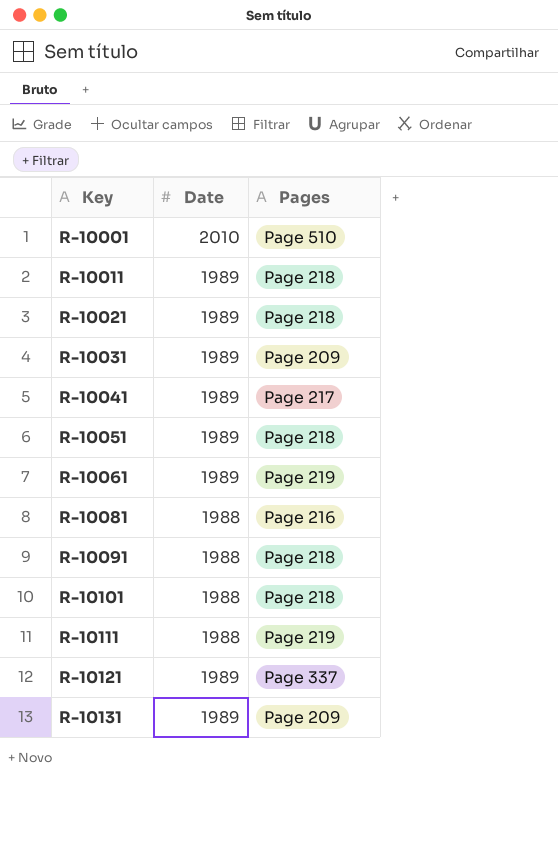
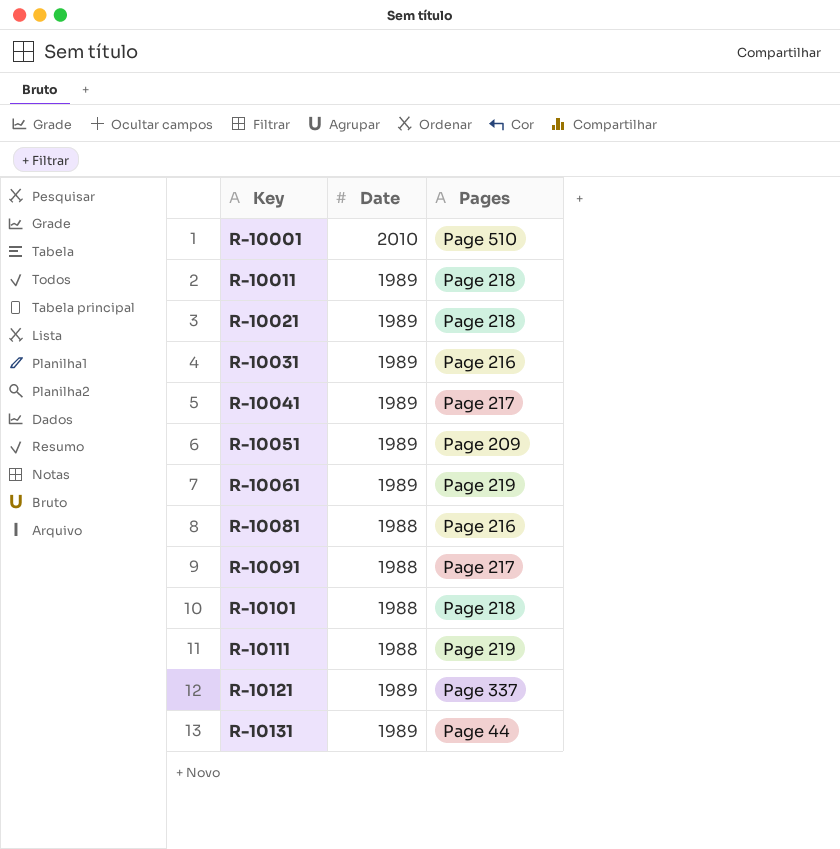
R-10031 | Pages: Page 209 -> Page 216
R-10051 | Pages: Page 218 -> Page 209
R-10091 | Pages: Page 218 -> Page 217
R-10131 | Pages: Page 209 -> Page 44

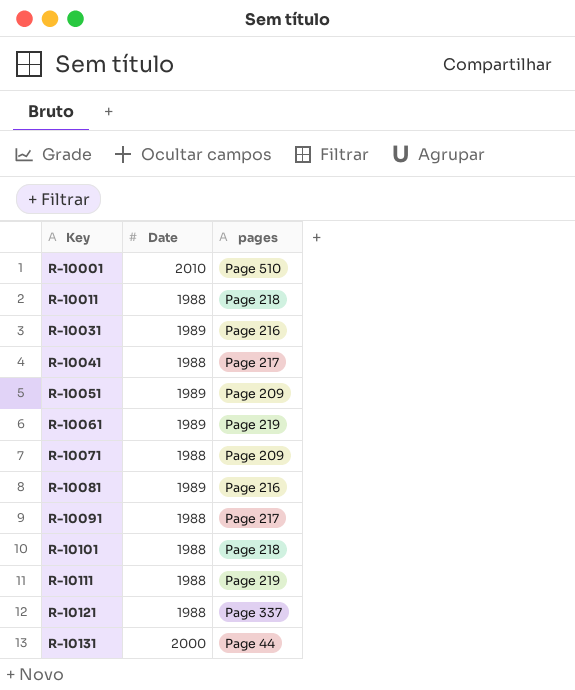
column name: Pages -> pages
row R-10021: 1989 | Page 218 -> none
R-10011 | Date: 1989 -> 1988
R-10041 | Date: 1989 -> 1988
row R-10071: none -> 1988 | Page 209
R-10081 | Date: 1988 -> 1989
R-10121 | Date: 1989 -> 1988
R-10131 | Date: 1989 -> 2000

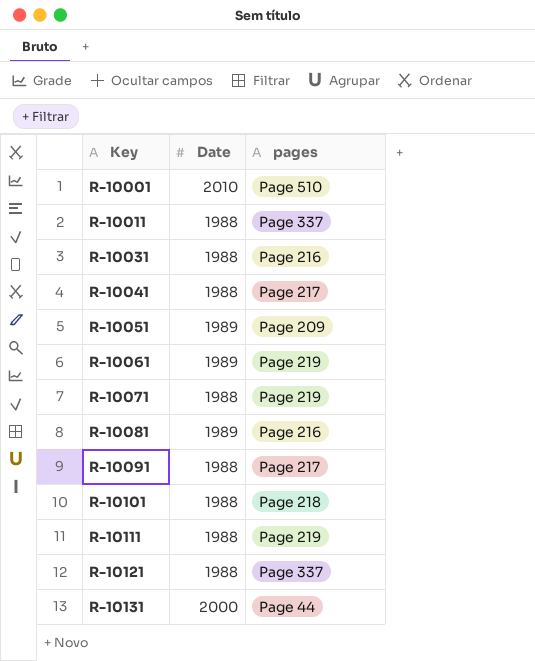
R-10011 | pages: Page 218 -> Page 337
R-10031 | Date: 1989 -> 1988
R-10071 | pages: Page 209 -> Page 219

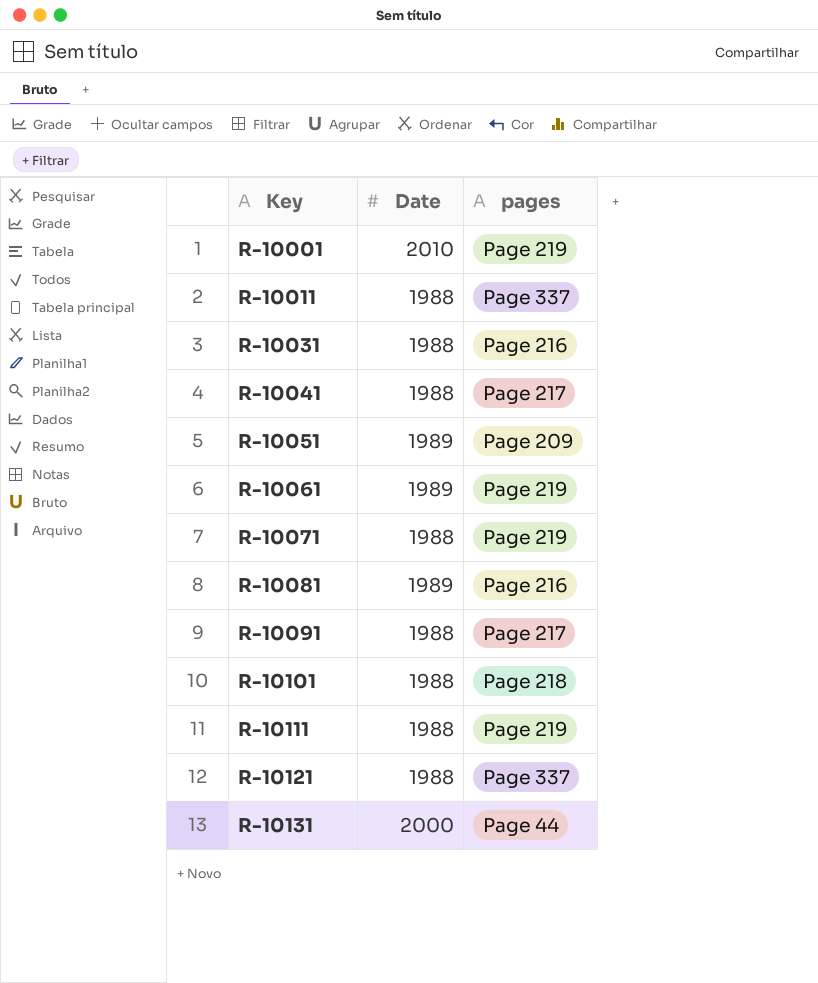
R-10001 | pages: Page 510 -> Page 219

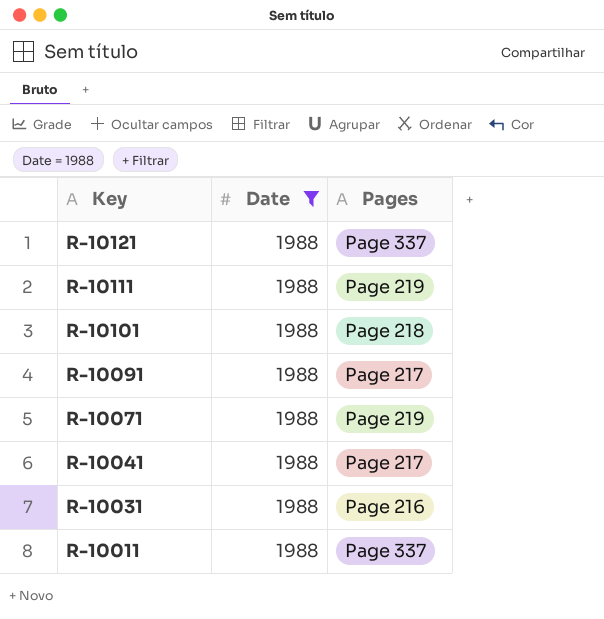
filter: none -> Date = 1988
row order: Key ascending -> Key descending
column name: pages -> Pages

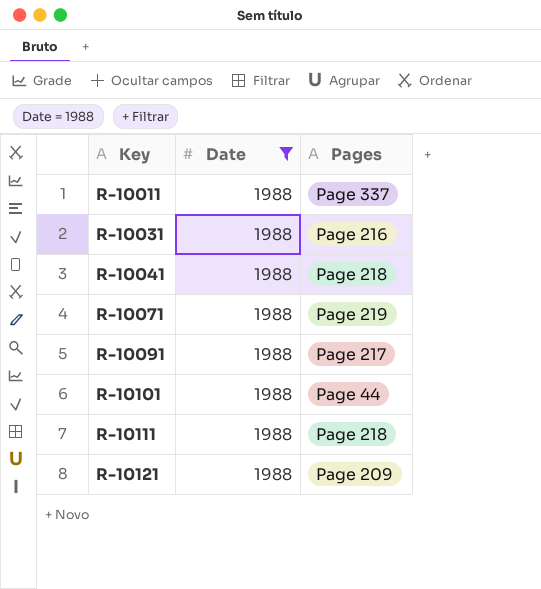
row order: Key descending -> Key ascending
R-10041 | Pages: Page 217 -> Page 218
R-10101 | Pages: Page 218 -> Page 44
R-10111 | Pages: Page 219 -> Page 218
R-10121 | Pages: Page 337 -> Page 209

